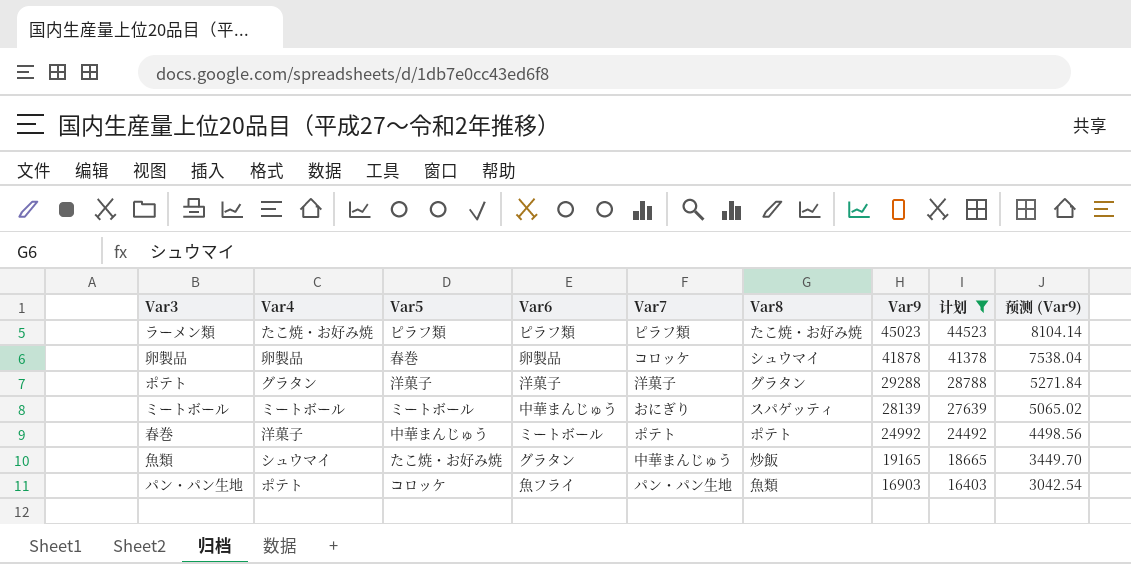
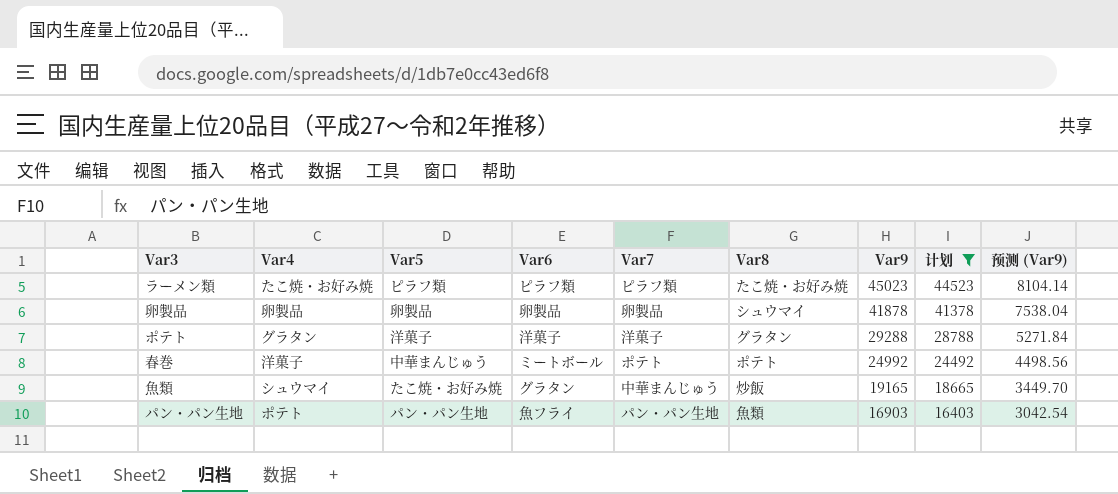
row ミートボール: ミートボール | ミートボール | 中華まんじゅう | おにぎり | スパゲッティ | 28139 | 27639 | 5065.02 -> none
卵製品 | Var5: 春巻 -> 卵製品
卵製品 | Var7: コロッケ -> 卵製品
パン・パン生地 | Var5: コロッケ -> パン・パン生地

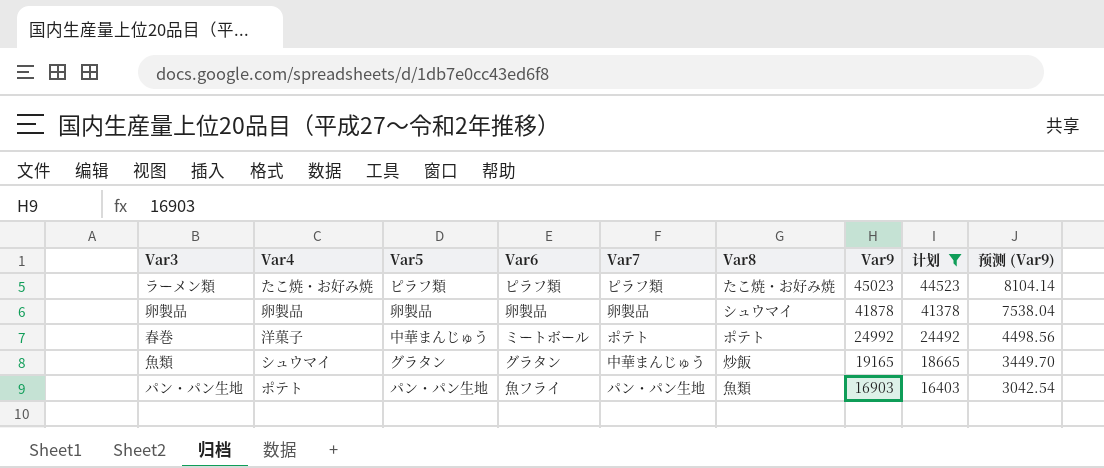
row ポテト: グラタン | 洋菓子 | 洋菓子 | 洋菓子 | グラタン | 29288 | 28788 | 5271.84 -> none
魚類 | Var5: たこ焼・お好み焼 -> グラタン

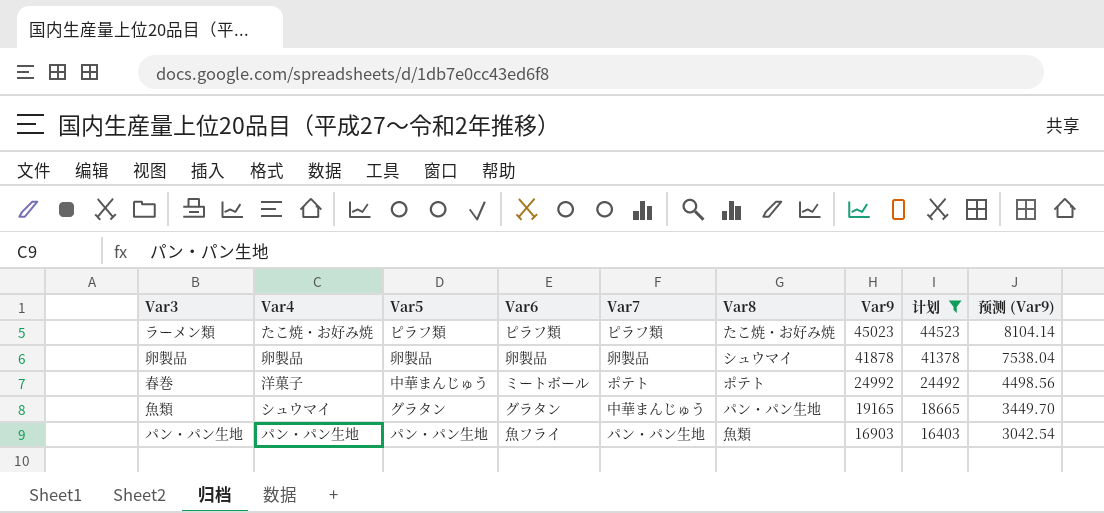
魚類 | Var8: 炒飯 -> パン・パン生地
パン・パン生地 | Var4: ポテト -> パン・パン生地

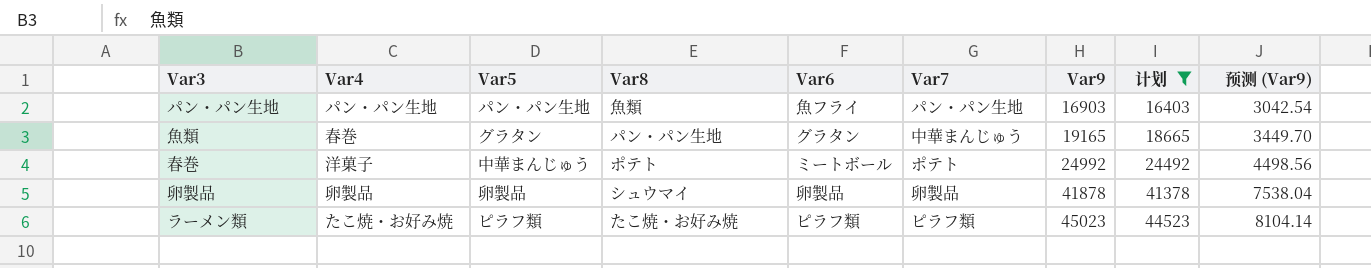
row order: Var9 descending -> Var9 ascending
column Var8 | position: 6 -> 4
魚類 | Var4: シュウマイ -> 春巻

